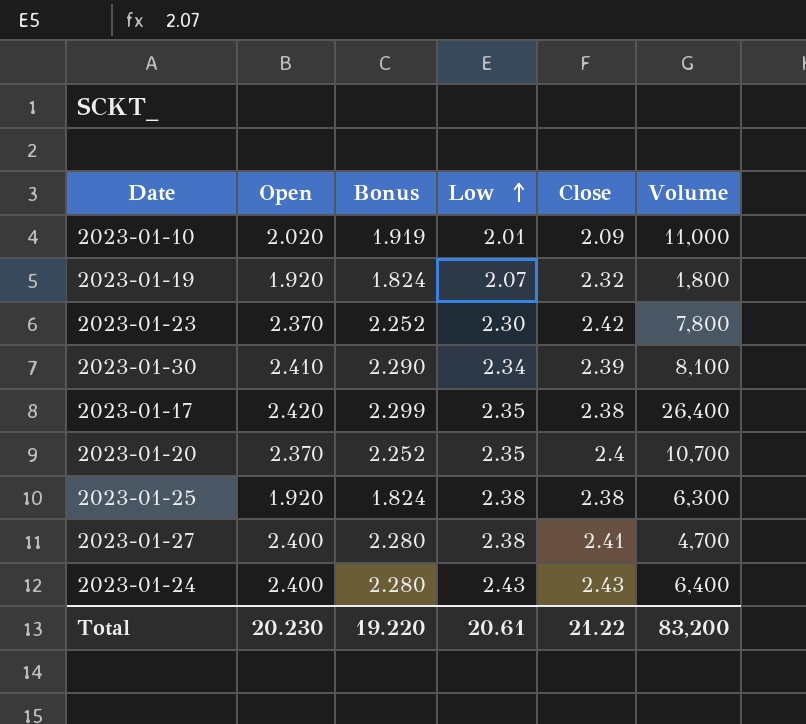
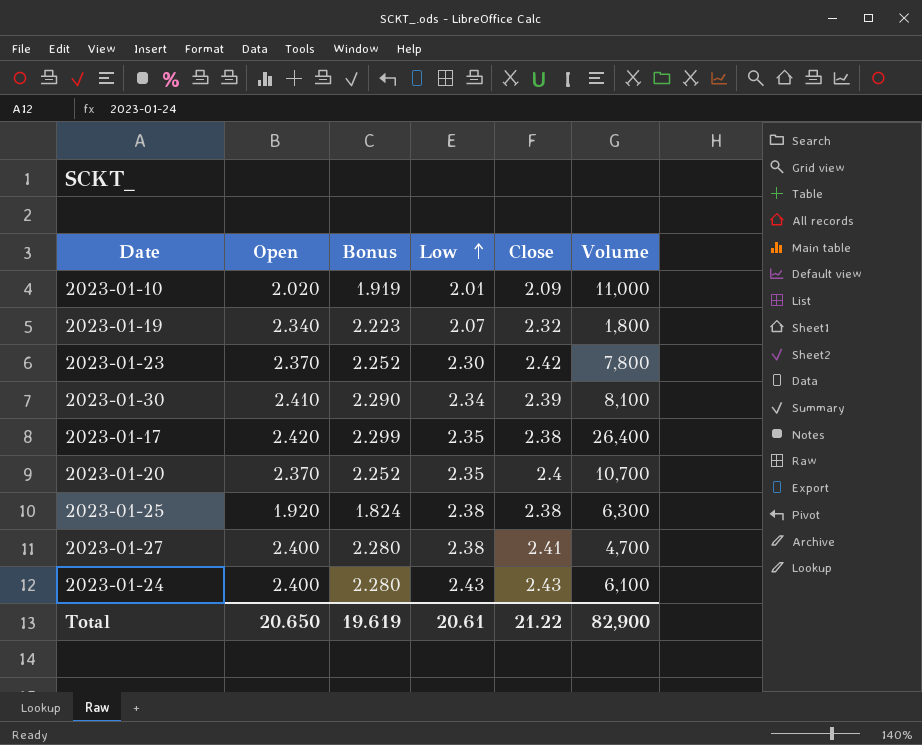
2023-01-19 | Open: 1.920 -> 2.340
2023-01-19 | Bonus: 1.824 -> 2.223
2023-01-24 | Volume: 6,400 -> 6,100
Total | Open: 20.230 -> 20.650
Total | Bonus: 19.220 -> 19.619
Total | Volume: 83,200 -> 82,900

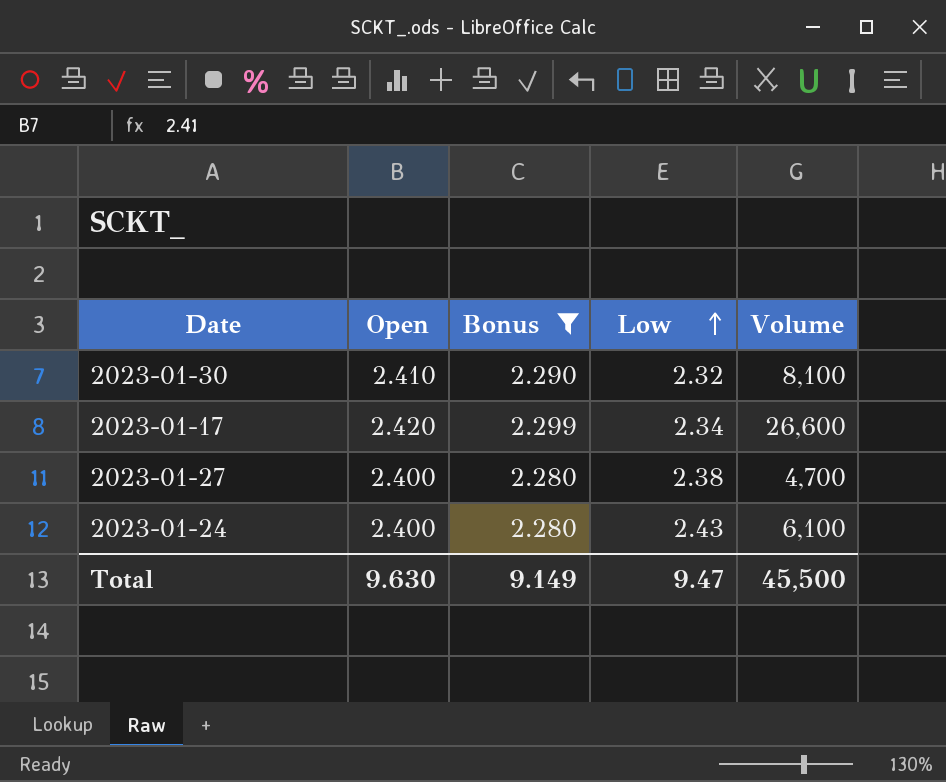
filter: none -> Bonus >= 2.280
column Close | position: 5 -> none
2023-01-30 | Low: 2.34 -> 2.32
2023-01-17 | Low: 2.35 -> 2.34
2023-01-17 | Volume: 26,400 -> 26,600
Total | Open: 20.650 -> 9.630
Total | Bonus: 19.619 -> 9.149
Total | Low: 20.61 -> 9.47
Total | Volume: 82,900 -> 45,500

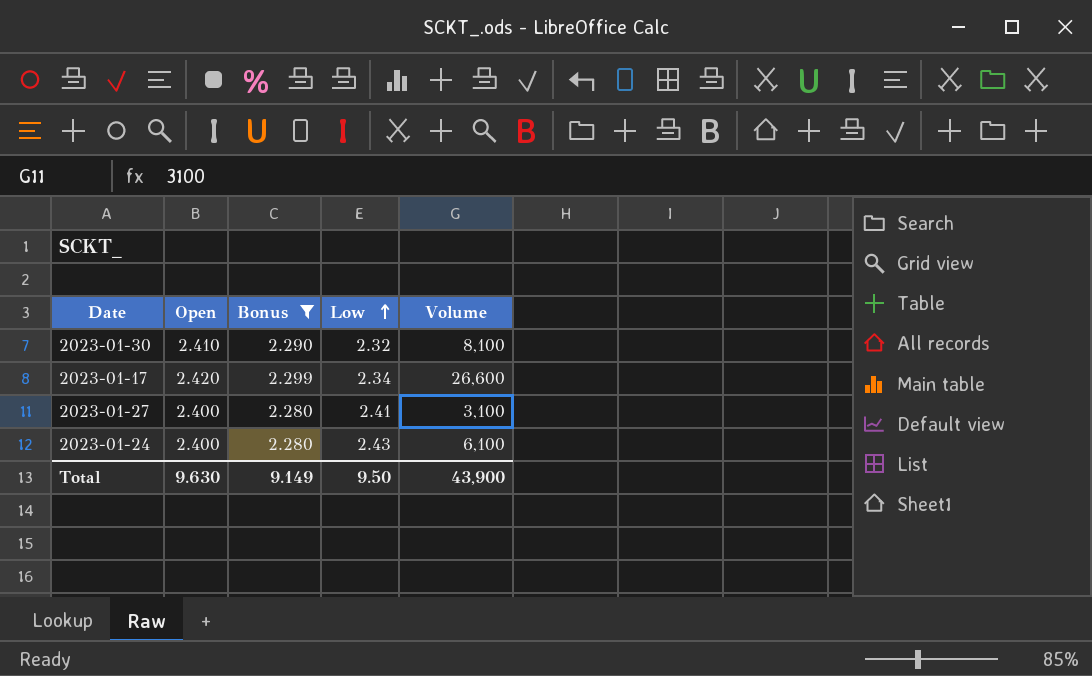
2023-01-27 | Low: 2.38 -> 2.41
2023-01-27 | Volume: 4,700 -> 3,100
Total | Low: 9.47 -> 9.50
Total | Volume: 45,500 -> 43,900

